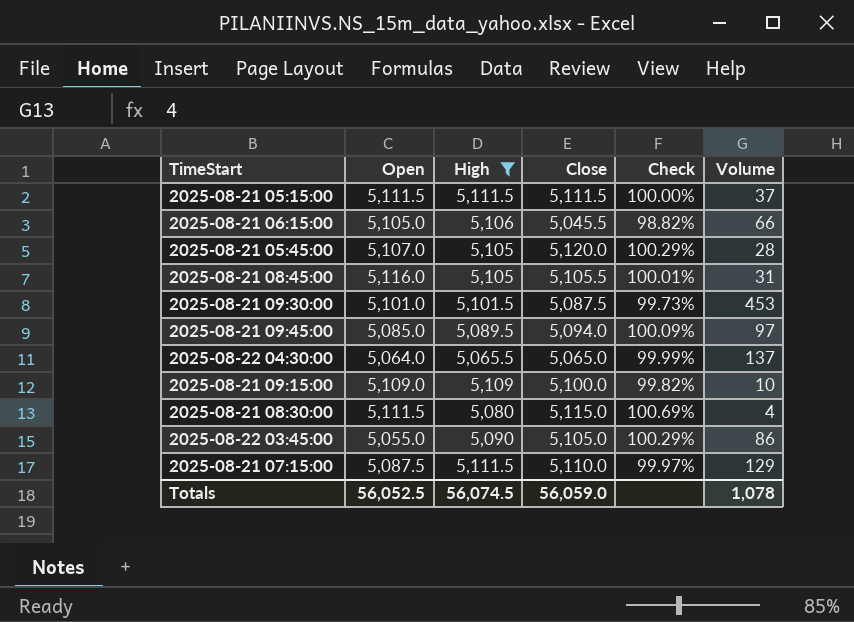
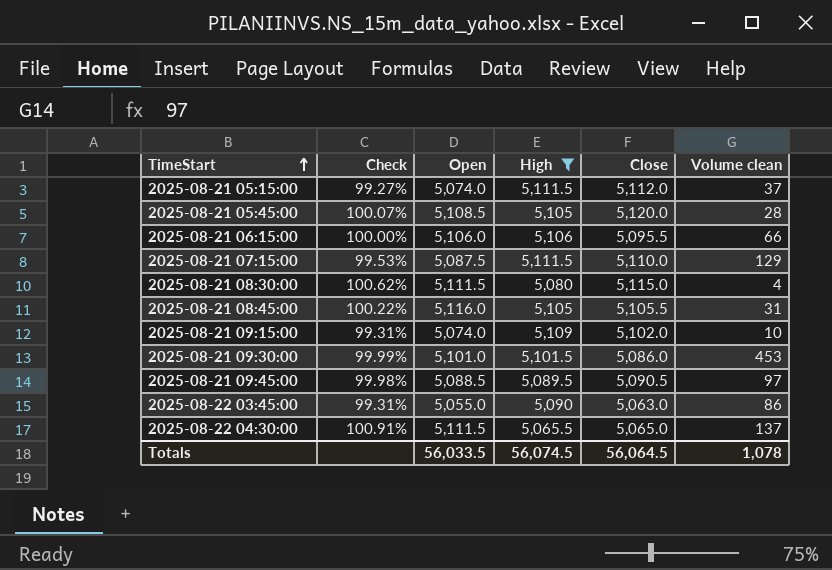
row order: none -> TimeStart ascending
column Check | formula: [Close] / [High] -> [Open] / [High]
column Check | position: 5 -> 2
column name: Volume -> Volume clean
2025-08-21 05:15:00 | Open: 5,111.5 -> 5,074.0
2025-08-21 05:15:00 | Close: 5,111.5 -> 5,112.0
2025-08-21 05:45:00 | Open: 5,107.0 -> 5,108.5
2025-08-21 06:15:00 | Open: 5,105.0 -> 5,106.0
2025-08-21 06:15:00 | Close: 5,045.5 -> 5,095.5
2025-08-21 09:15:00 | Open: 5,109.0 -> 5,074.0
2025-08-21 09:15:00 | Close: 5,100.0 -> 5,102.0
2025-08-21 09:30:00 | Close: 5,087.5 -> 5,086.0
2025-08-21 09:45:00 | Open: 5,085.0 -> 5,088.5
2025-08-21 09:45:00 | Close: 5,094.0 -> 5,090.5
2025-08-22 03:45:00 | Close: 5,105.0 -> 5,063.0
2025-08-22 04:30:00 | Open: 5,064.0 -> 5,111.5
Totals | Open: 56,052.5 -> 56,033.5
Totals | Close: 56,059.0 -> 56,064.5

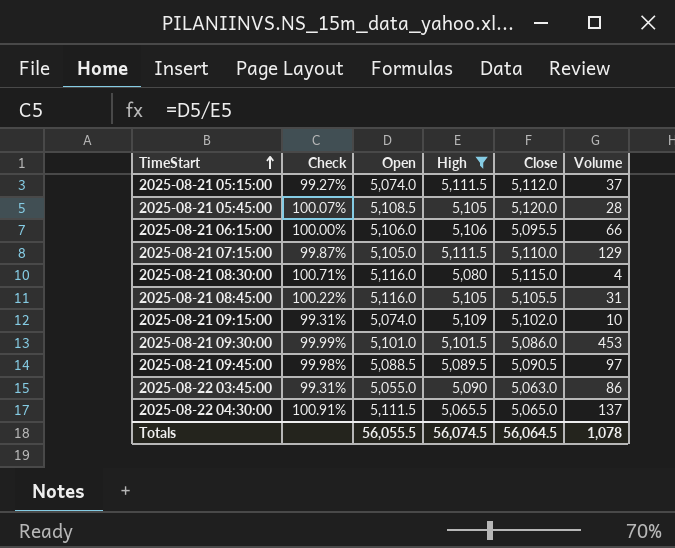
column name: Volume clean -> Volume
2025-08-21 07:15:00 | Check: 99.53% -> 99.87%
2025-08-21 07:15:00 | Open: 5,087.5 -> 5,105.0
2025-08-21 08:30:00 | Check: 100.62% -> 100.71%
2025-08-21 08:30:00 | Open: 5,111.5 -> 5,116.0
Totals | Open: 56,033.5 -> 56,055.5

